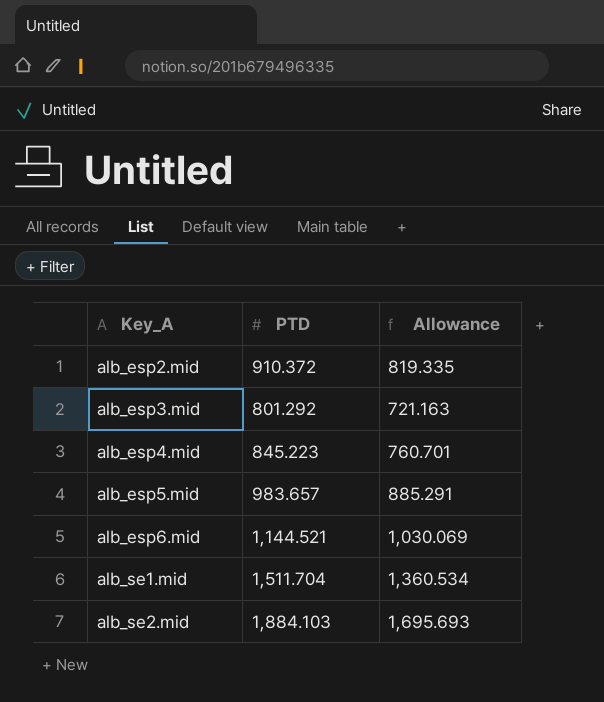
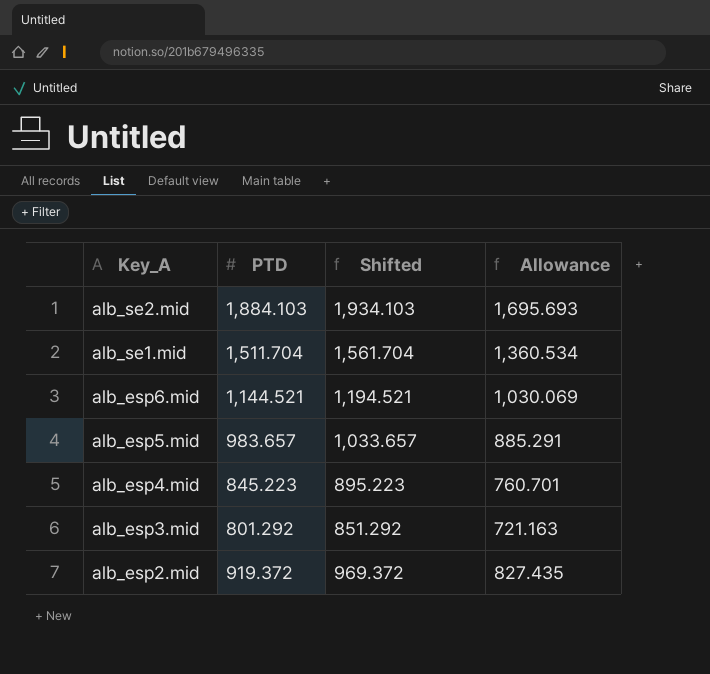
row order: Key_A ascending -> Key_A descending
column Shifted | formula: none -> [PTD] + 50
alb_esp2.mid | PTD: 910.372 -> 919.372
alb_esp2.mid | Allowance: 819.335 -> 827.435

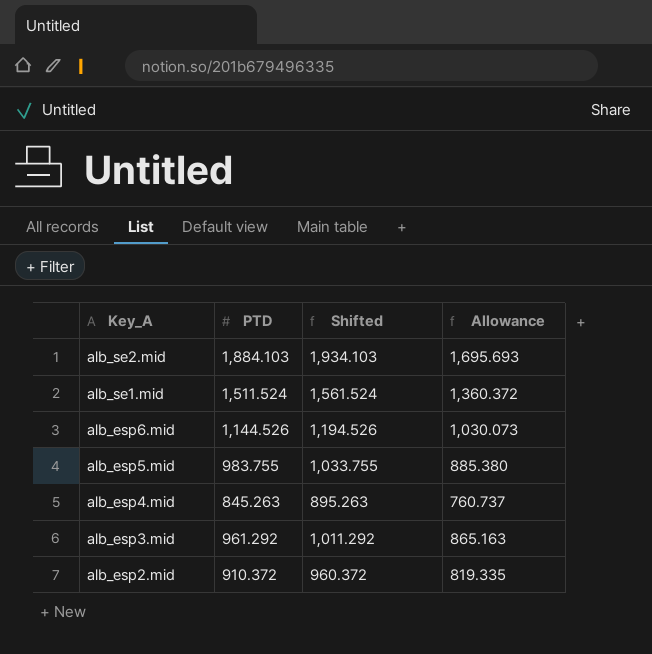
alb_se1.mid | PTD: 1,511.704 -> 1,511.524
alb_se1.mid | Shifted: 1,561.704 -> 1,561.524
alb_se1.mid | Allowance: 1,360.534 -> 1,360.372
alb_esp6.mid | PTD: 1,144.521 -> 1,144.526
alb_esp6.mid | Shifted: 1,194.521 -> 1,194.526
alb_esp6.mid | Allowance: 1,030.069 -> 1,030.073
alb_esp5.mid | PTD: 983.657 -> 983.755
alb_esp5.mid | Shifted: 1,033.657 -> 1,033.755
alb_esp5.mid | Allowance: 885.291 -> 885.380
alb_esp4.mid | PTD: 845.223 -> 845.263
alb_esp4.mid | Shifted: 895.223 -> 895.263
alb_esp4.mid | Allowance: 760.701 -> 760.737
alb_esp3.mid | PTD: 801.292 -> 961.292
alb_esp3.mid | Shifted: 851.292 -> 1,011.292
alb_esp3.mid | Allowance: 721.163 -> 865.163
alb_esp2.mid | PTD: 919.372 -> 910.372
alb_esp2.mid | Shifted: 969.372 -> 960.372
alb_esp2.mid | Allowance: 827.435 -> 819.335

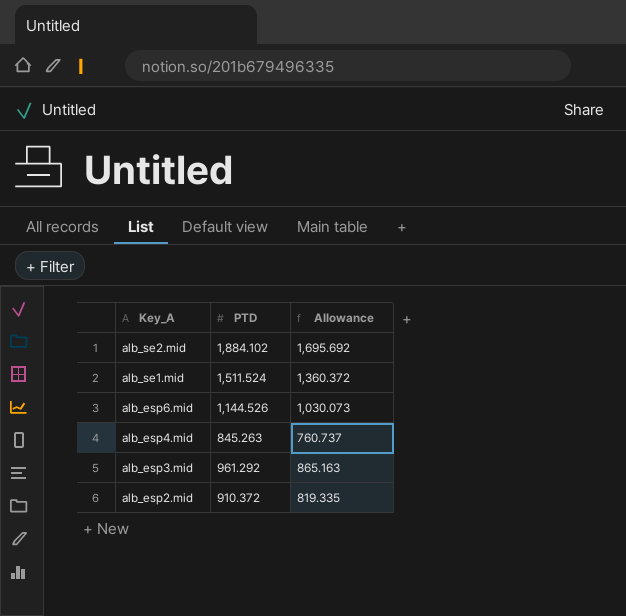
column Shifted | formula: [PTD] + 50 -> none
row alb_esp5.mid: 983.755 | 1,033.755 | 885.380 -> none
alb_se2.mid | PTD: 1,884.103 -> 1,884.102
alb_se2.mid | Allowance: 1,695.693 -> 1,695.692

